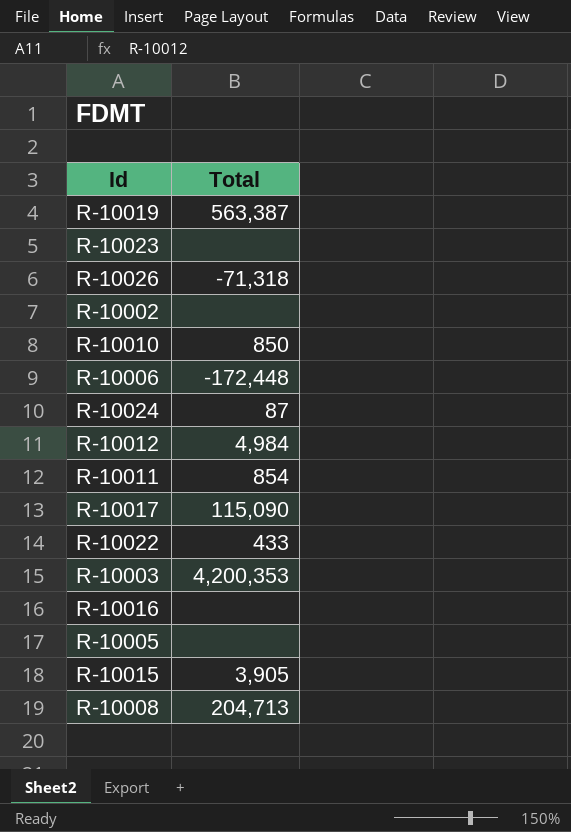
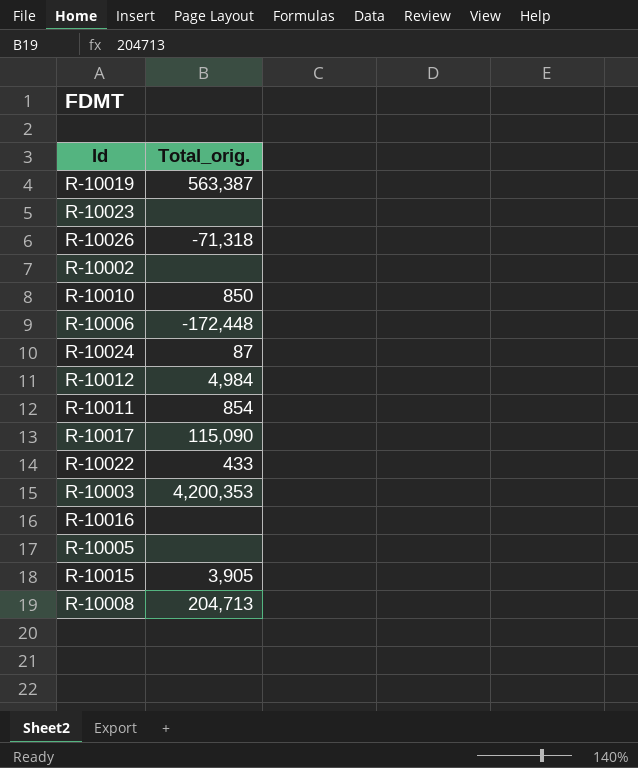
column name: Total -> Total_orig.

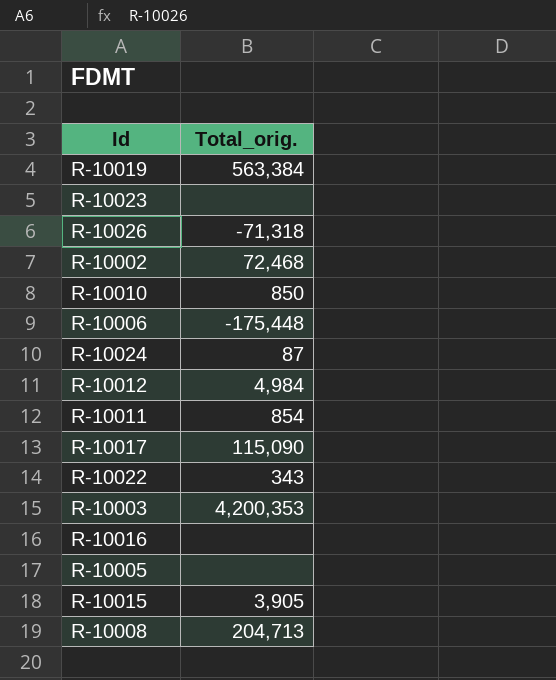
R-10019 | Total_orig.: 563,387 -> 563,384
R-10002 | Total_orig.: none -> 72,468
R-10006 | Total_orig.: -172,448 -> -175,448
R-10022 | Total_orig.: 433 -> 343

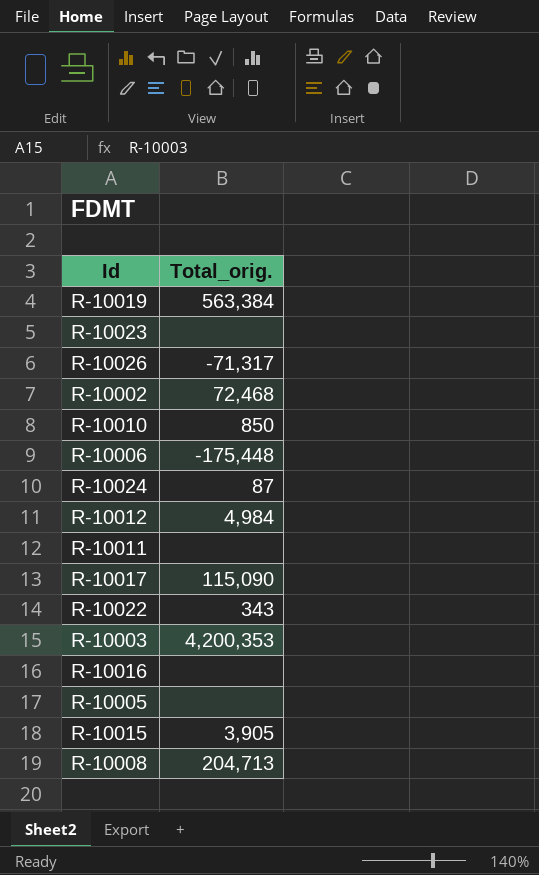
R-10026 | Total_orig.: -71,318 -> -71,317
R-10011 | Total_orig.: 854 -> none

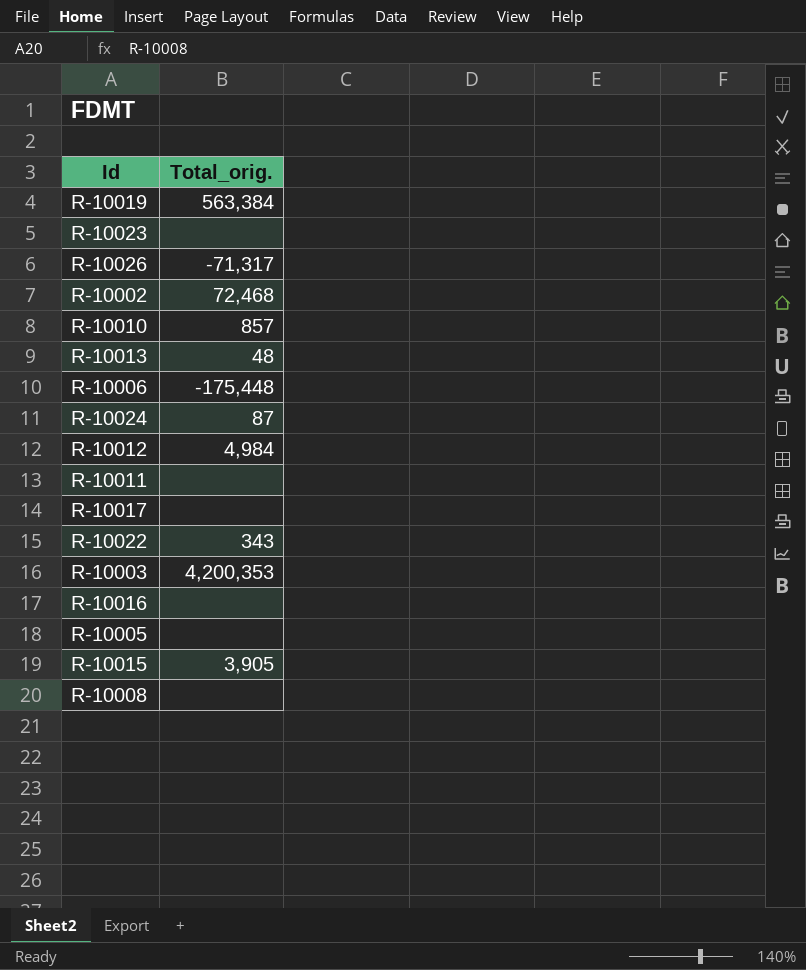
R-10010 | Total_orig.: 850 -> 857
row R-10013: none -> 48
R-10017 | Total_orig.: 115,090 -> none
R-10008 | Total_orig.: 204,713 -> none

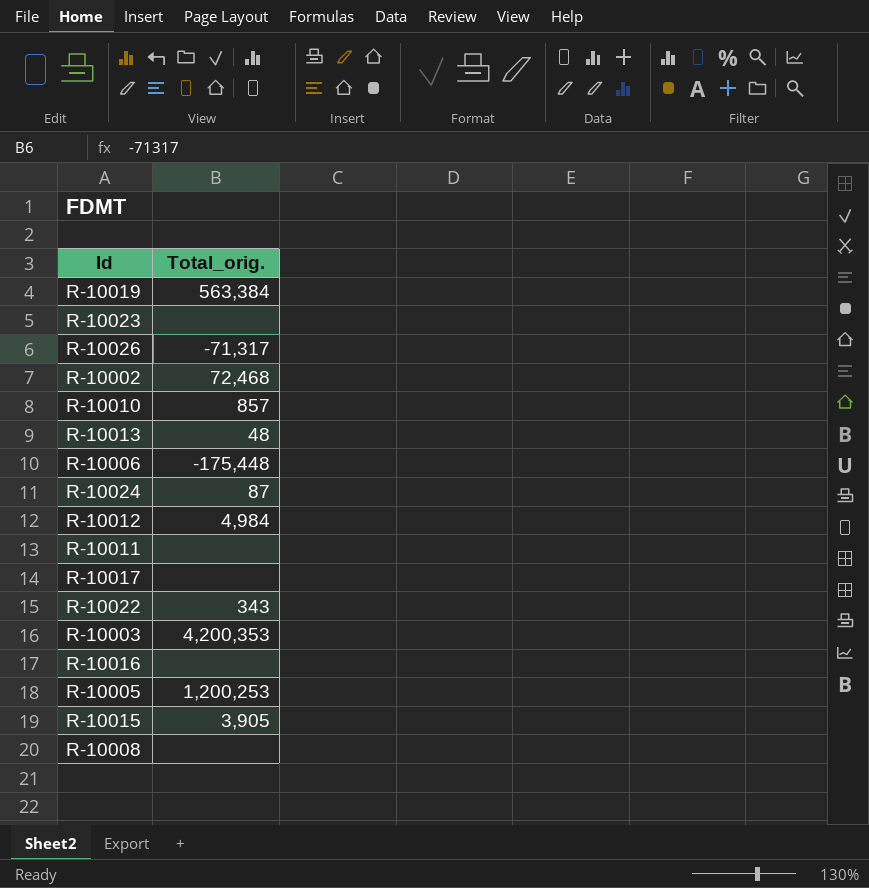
R-10005 | Total_orig.: none -> 1,200,253

